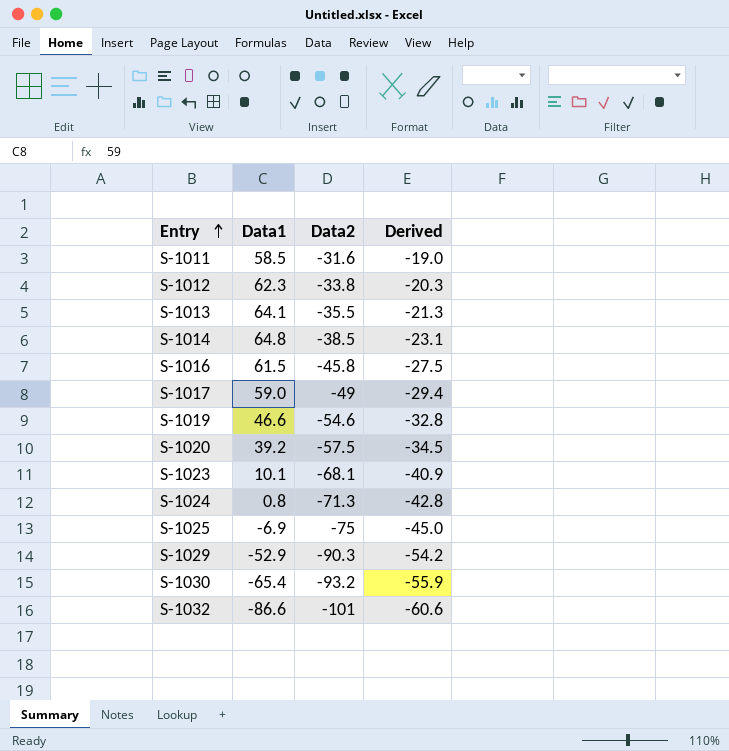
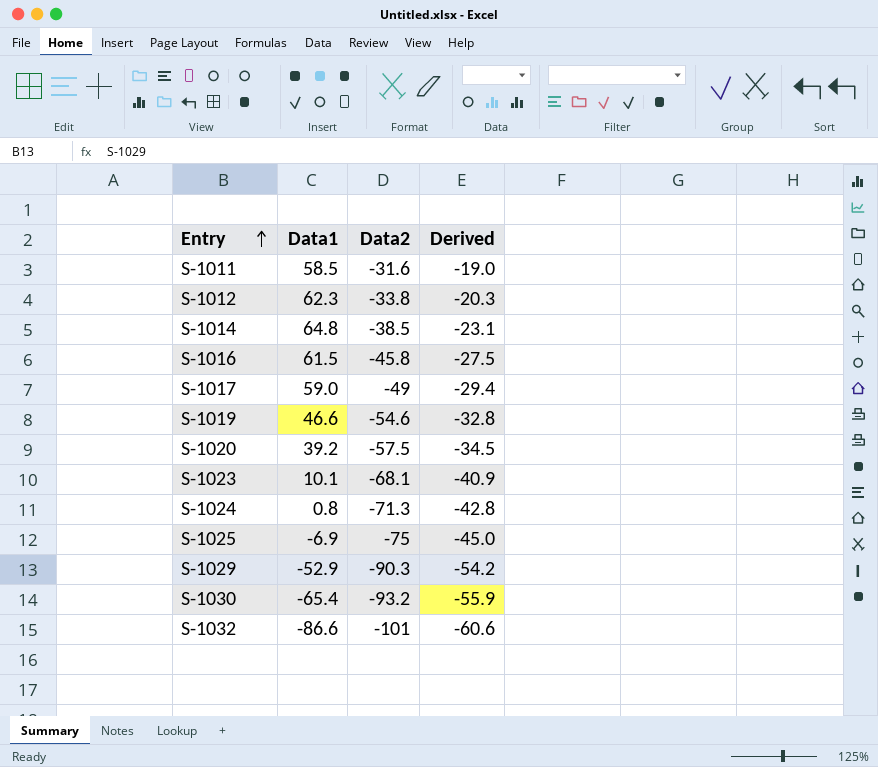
row S-1013: 64.1 | -35.5 | -21.3 -> none

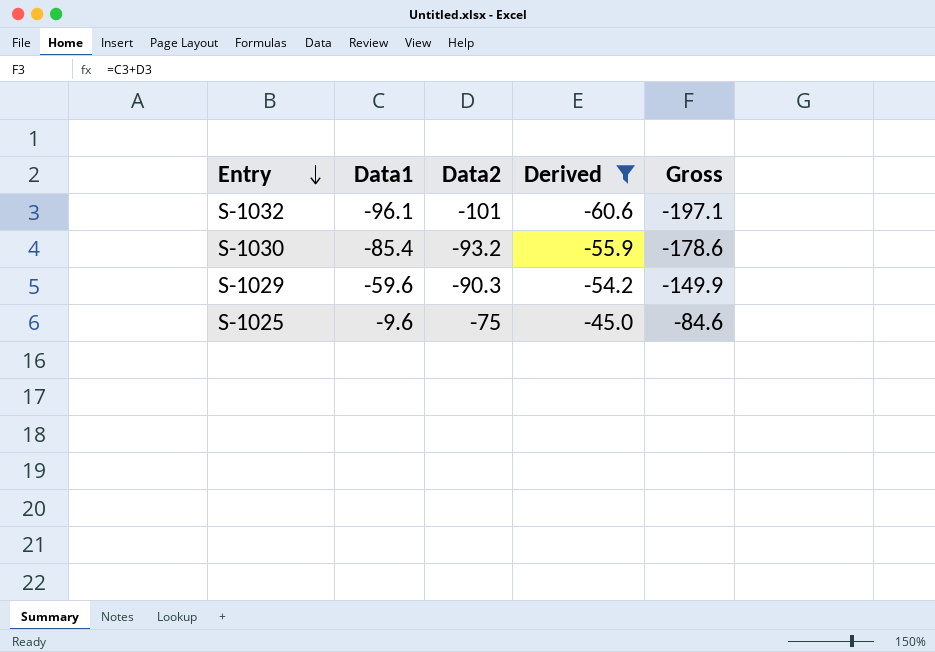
filter: none -> Derived <= -45.0
row order: Entry ascending -> Entry descending
column Gross | formula: none -> [Data1] + [Data2]
S-1032 | Data1: -86.6 -> -96.1
S-1030 | Data1: -65.4 -> -85.4
S-1029 | Data1: -52.9 -> -59.6
S-1025 | Data1: -6.9 -> -9.6

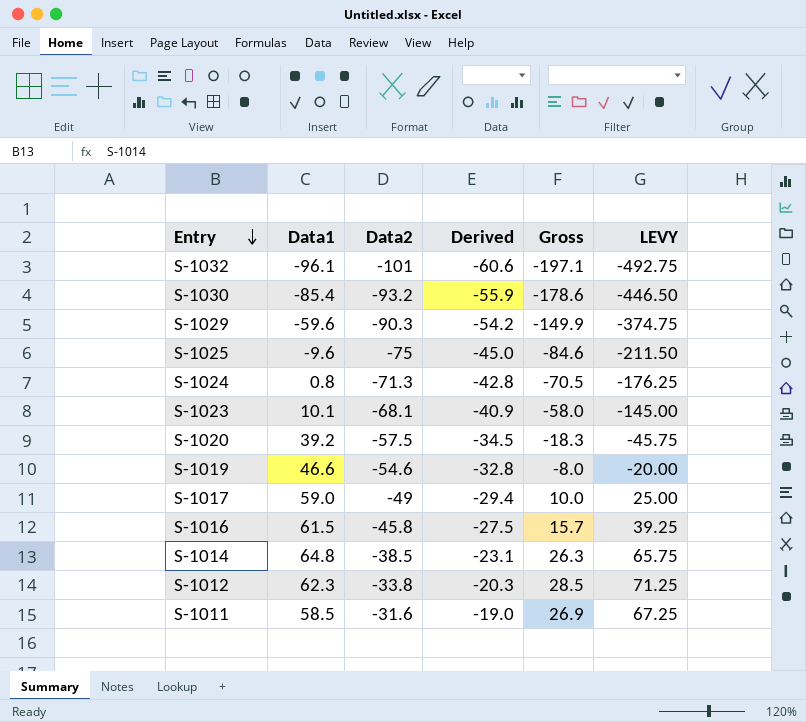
filter: Derived <= -45.0 -> none
column LEVY | formula: none -> [Gross] * 2.5

